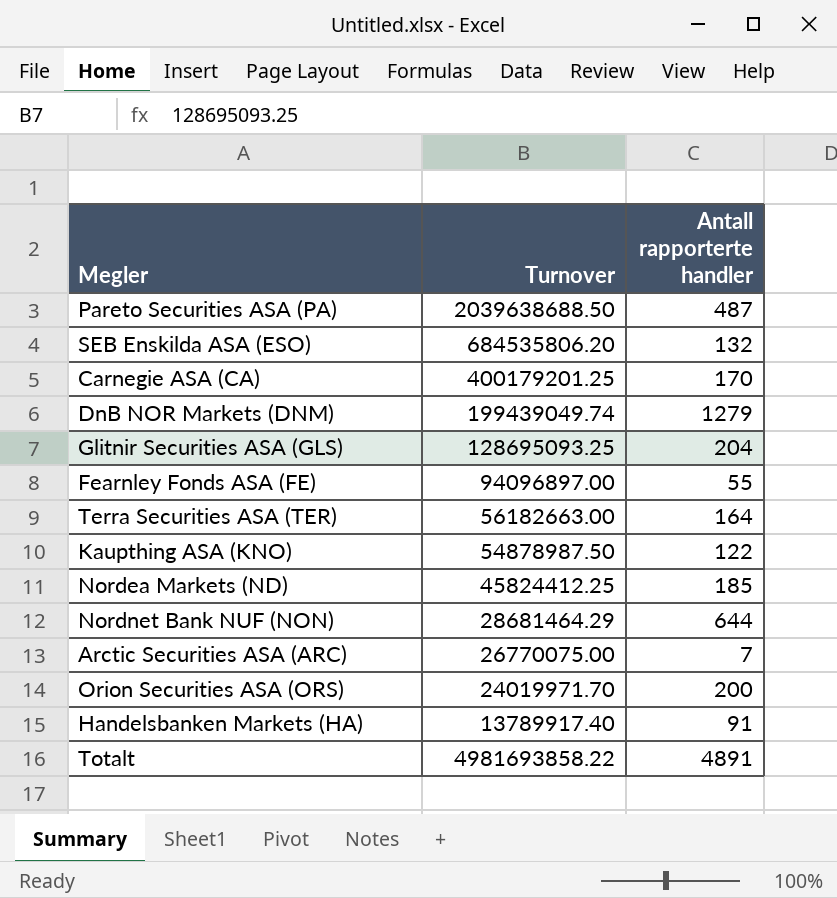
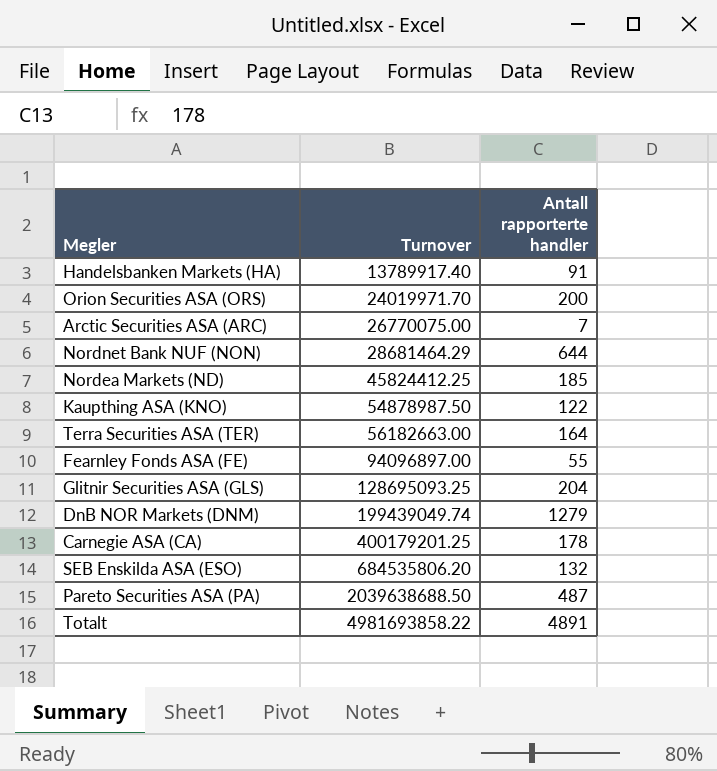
row order: none -> Turnover ascending
Carnegie ASA (CA) | Antall rapporterte handler: 170 -> 178

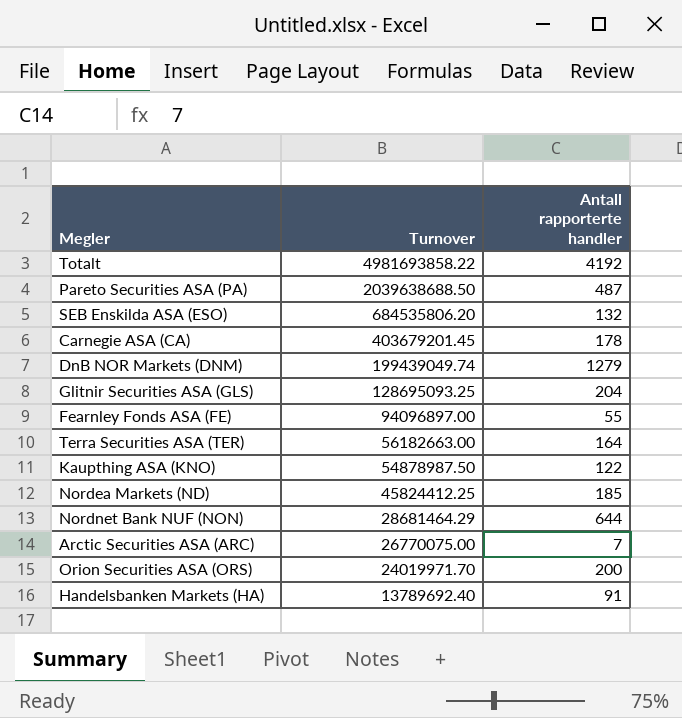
row order: Turnover ascending -> Turnover descending
Totalt | Antall rapporterte handler: 4891 -> 4192
Carnegie ASA (CA) | Turnover: 400179201.25 -> 403679201.45
Handelsbanken Markets (HA) | Turnover: 13789917.40 -> 13789692.40

